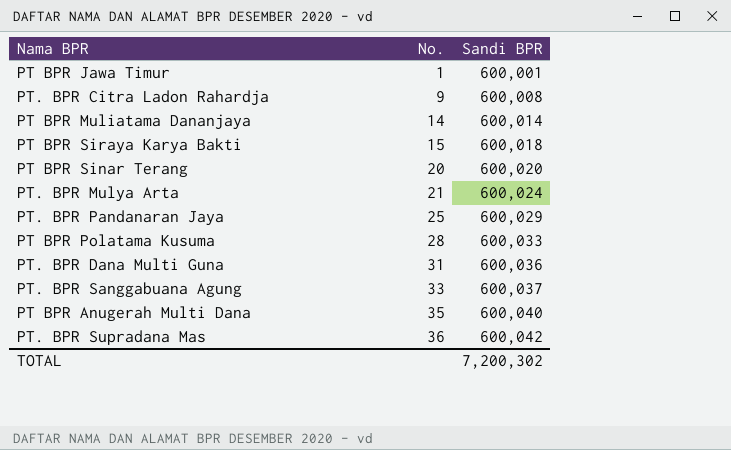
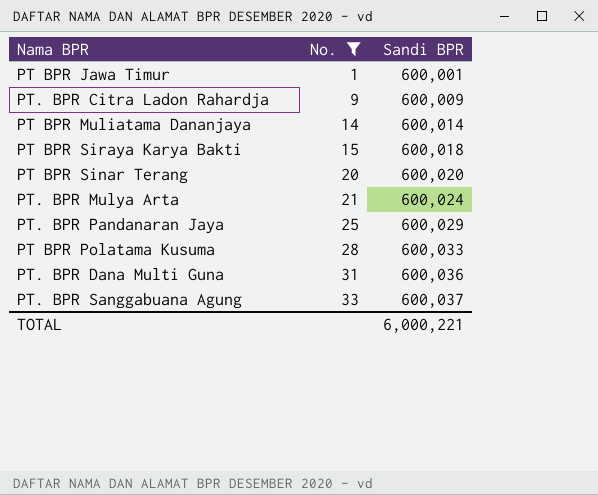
filter: none -> No. <= 33
PT. BPR Citra Ladon Rahardja | Sandi BPR: 600,008 -> 600,009
TOTAL | Sandi BPR: 7,200,302 -> 6,000,221

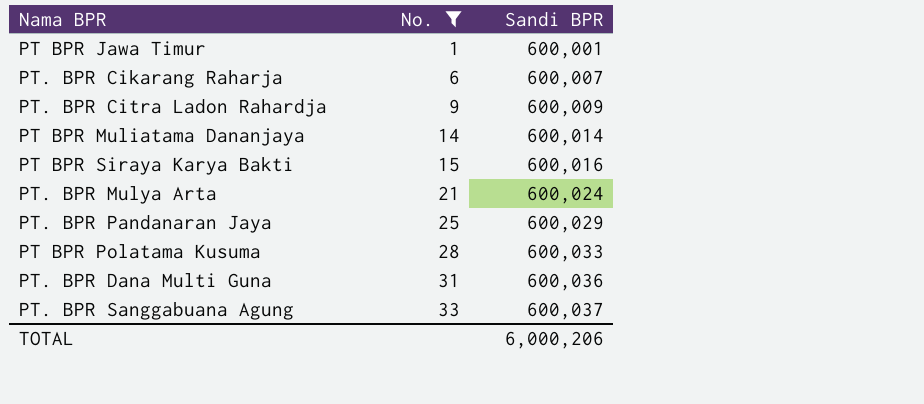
row PT BPR Sinar Terang: 20 | 600,020 -> none
row PT. BPR Cikarang Raharja: none -> 6 | 600,007
PT BPR Siraya Karya Bakti | Sandi BPR: 600,018 -> 600,016
TOTAL | Sandi BPR: 6,000,221 -> 6,000,206

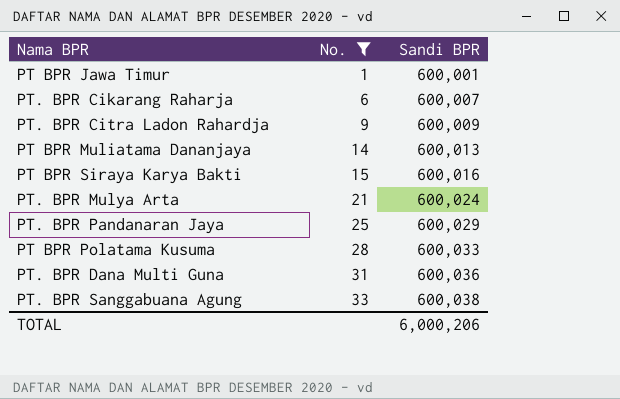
PT BPR Muliatama Dananjaya | Sandi BPR: 600,014 -> 600,013
PT. BPR Sanggabuana Agung | Sandi BPR: 600,037 -> 600,038

